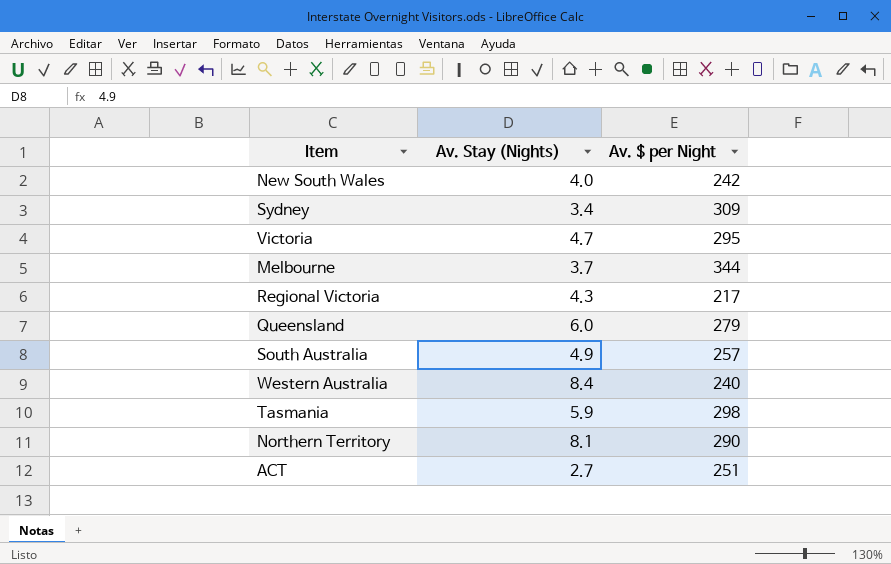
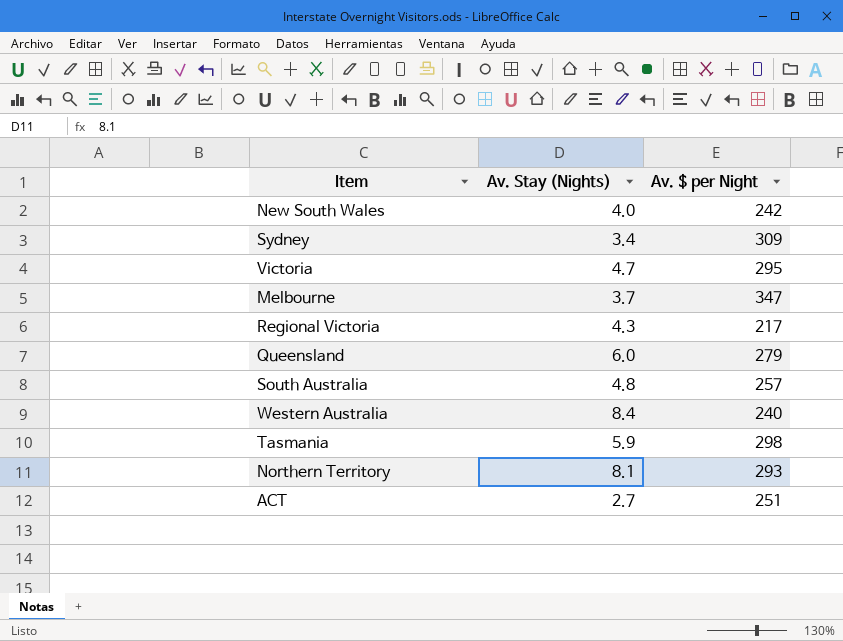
Melbourne | Av. $ per Night: 344 -> 347
South Australia | Av. Stay (Nights): 4.9 -> 4.8
Northern Territory | Av. $ per Night: 290 -> 293

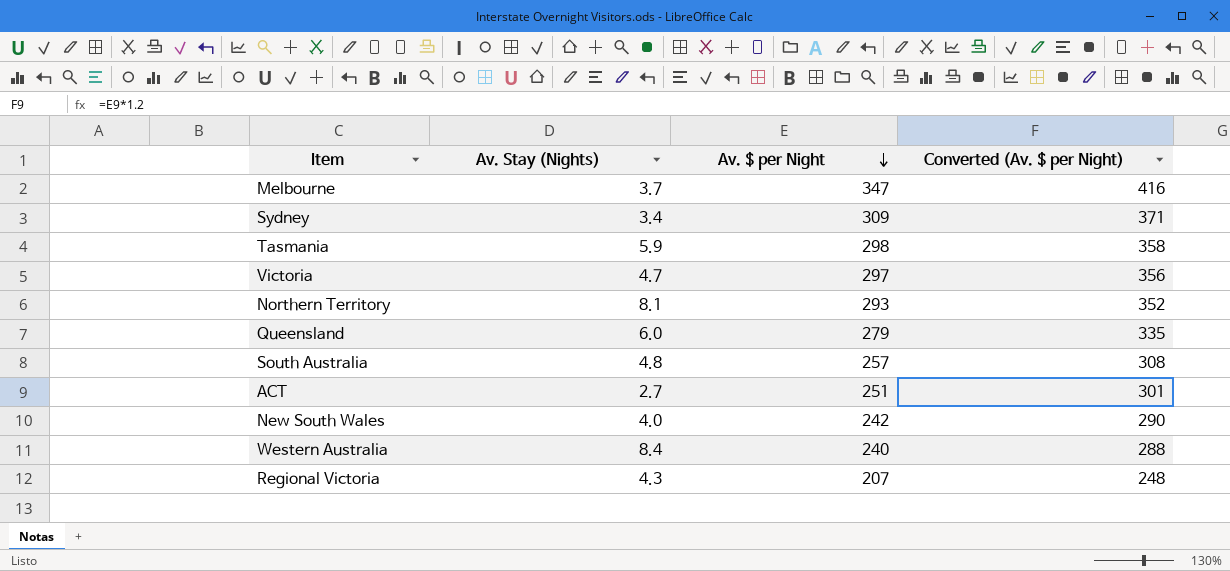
row order: none -> Av. $ per Night descending
column Converted (Av. $ per Night) | formula: none -> [Av. $ per Night] * 1.2
Victoria | Av. $ per Night: 295 -> 297
Regional Victoria | Av. $ per Night: 217 -> 207

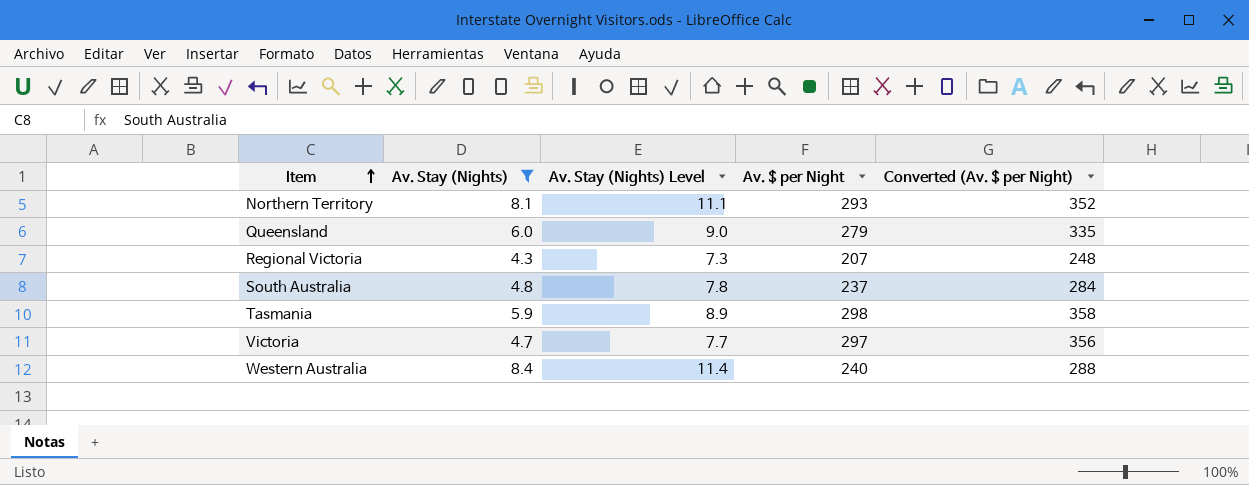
filter: none -> Av. Stay (Nights) >= 4.3
row order: Av. $ per Night descending -> Item ascending
column Av. Stay (Nights) Level | formula: none -> [Av. Stay (Nights)] + 3
South Australia | Av. $ per Night: 257 -> 237
South Australia | Converted (Av. $ per Night): 308 -> 284

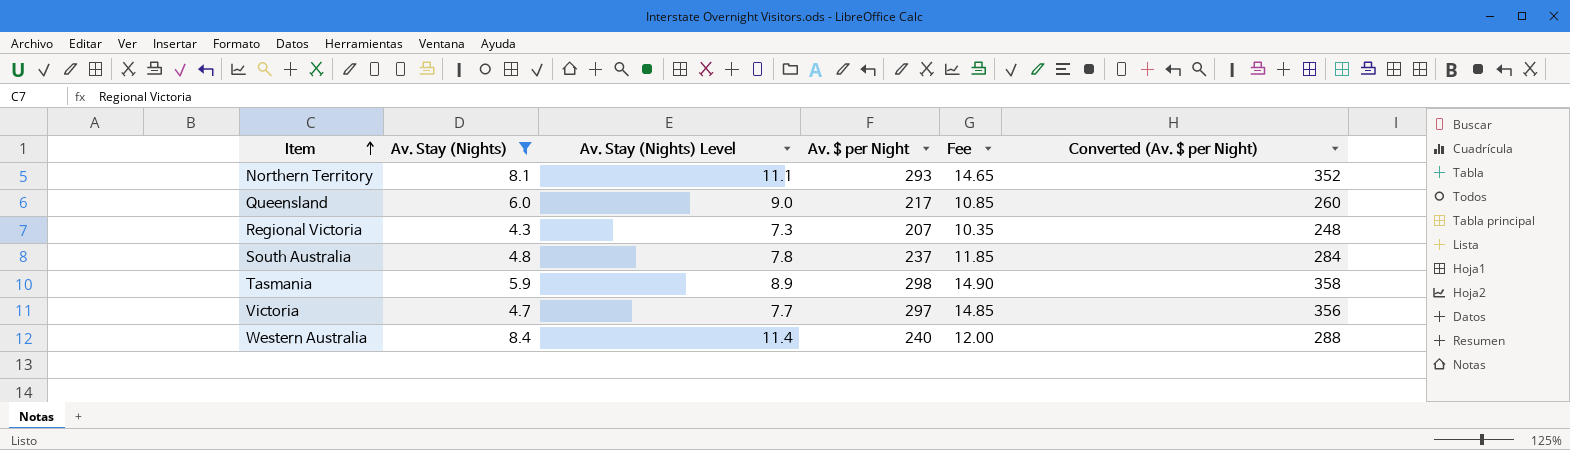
column Fee | formula: none -> [Av. $ per Night] * 0.05
Queensland | Av. $ per Night: 279 -> 217
Queensland | Converted (Av. $ per Night): 335 -> 260

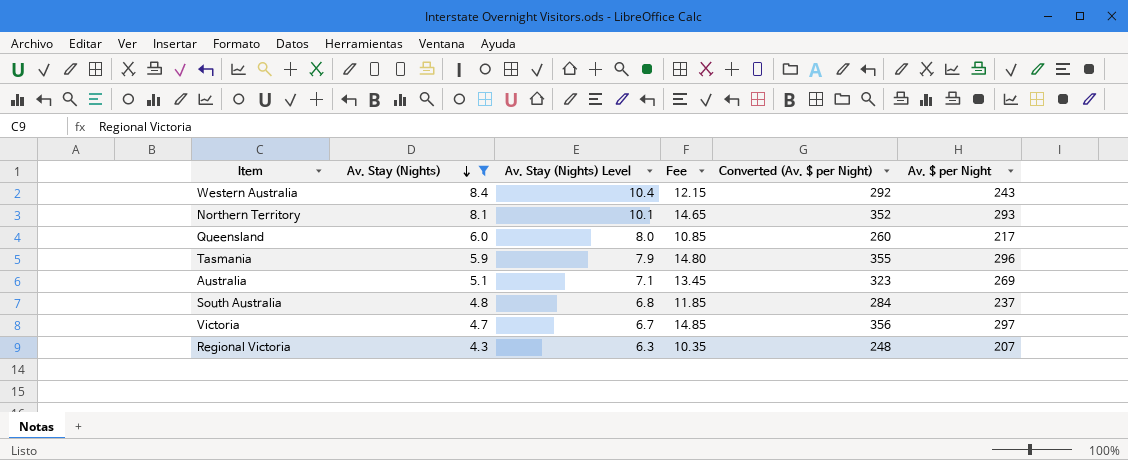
row order: Item ascending -> Av. Stay (Nights) descending
column Av. Stay (Nights) Level | formula: [Av. Stay (Nights)] + 3 -> [Av. Stay (Nights)] + 2
column Av. $ per Night | position: 4 -> 6
Western Australia | Fee: 12.00 -> 12.15
Western Australia | Converted (Av. $ per Night): 288 -> 292
Western Australia | Av. $ per Night: 240 -> 243
Tasmania | Fee: 14.90 -> 14.80
Tasmania | Converted (Av. $ per Night): 358 -> 355
Tasmania | Av. $ per Night: 298 -> 296
row Australia: none -> 5.1 | 7.1 | 13.45 | 323 | 269

